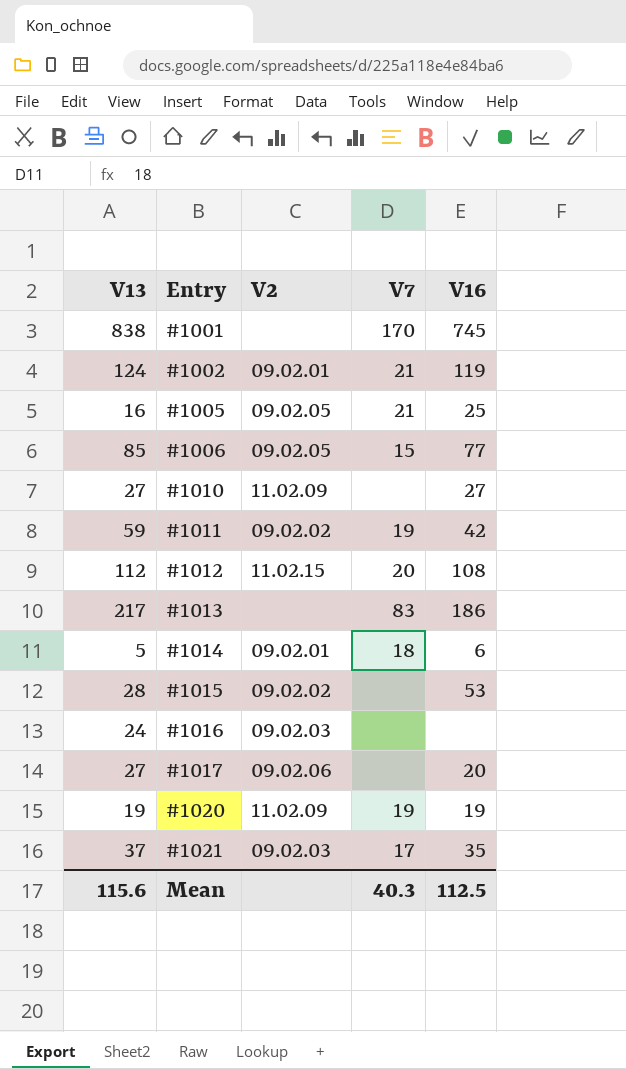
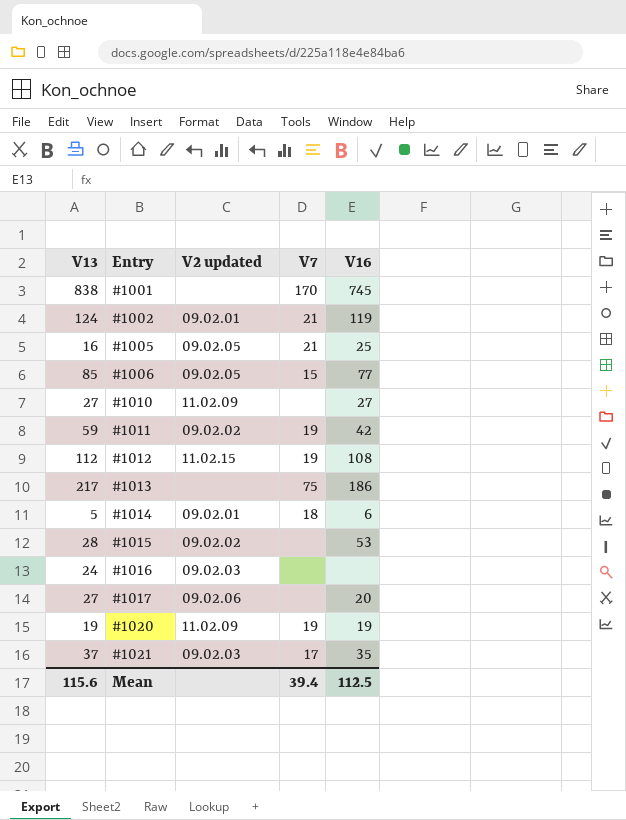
column name: V2 -> V2 updated
#1012 | V7: 20 -> 19
#1013 | V7: 83 -> 75
Mean | V7: 40.3 -> 39.4

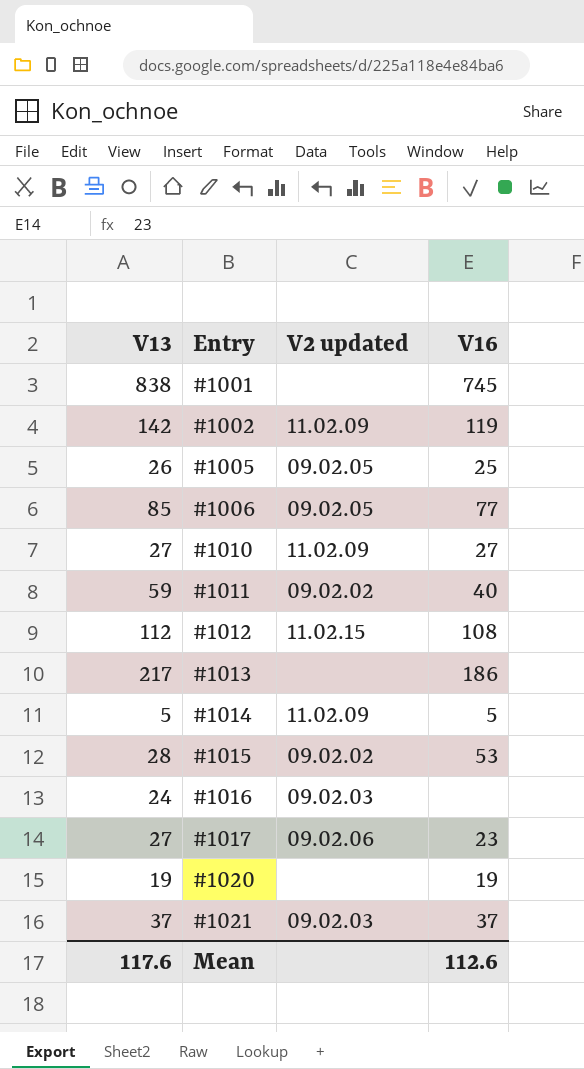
column V7 | position: 4 -> none
#1002 | V13: 124 -> 142
#1002 | V2 updated: 09.02.01 -> 11.02.09
#1005 | V13: 16 -> 26
#1011 | V16: 42 -> 40
#1014 | V2 updated: 09.02.01 -> 11.02.09
#1014 | V16: 6 -> 5
#1017 | V16: 20 -> 23
#1020 | V2 updated: 11.02.09 -> none
#1021 | V16: 35 -> 37
Mean | V13: 115.6 -> 117.6
Mean | V16: 112.5 -> 112.6

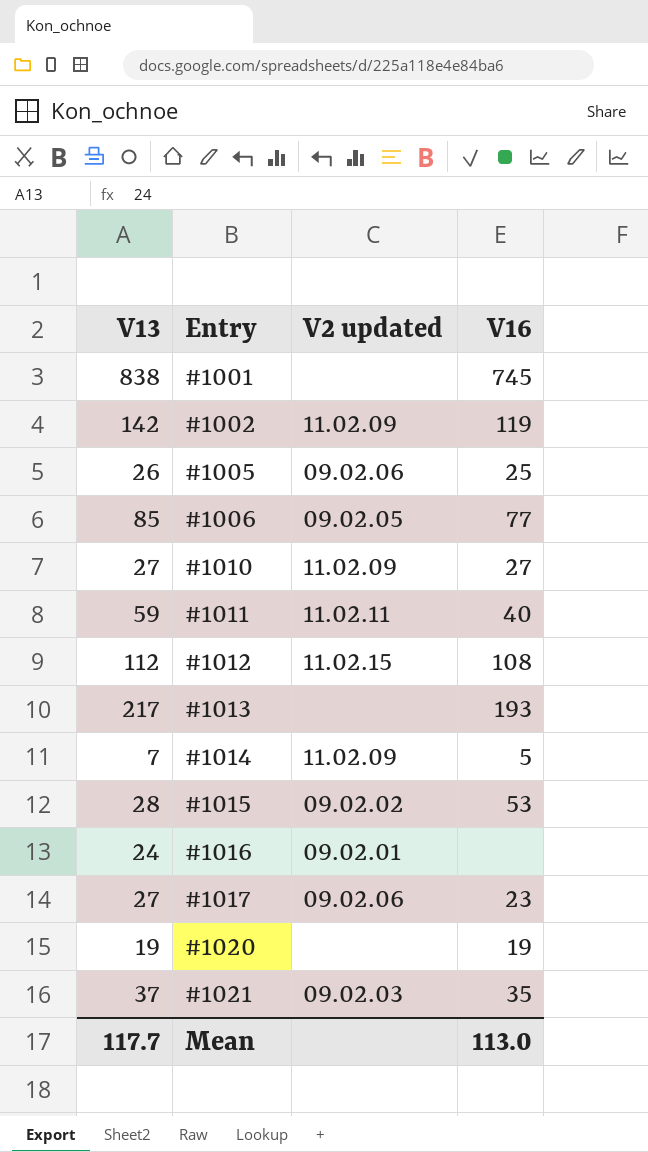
#1005 | V2 updated: 09.02.05 -> 09.02.06
#1011 | V2 updated: 09.02.02 -> 11.02.11
#1013 | V16: 186 -> 193
#1014 | V13: 5 -> 7
#1016 | V2 updated: 09.02.03 -> 09.02.01
#1021 | V16: 37 -> 35
Mean | V13: 117.6 -> 117.7
Mean | V16: 112.6 -> 113.0

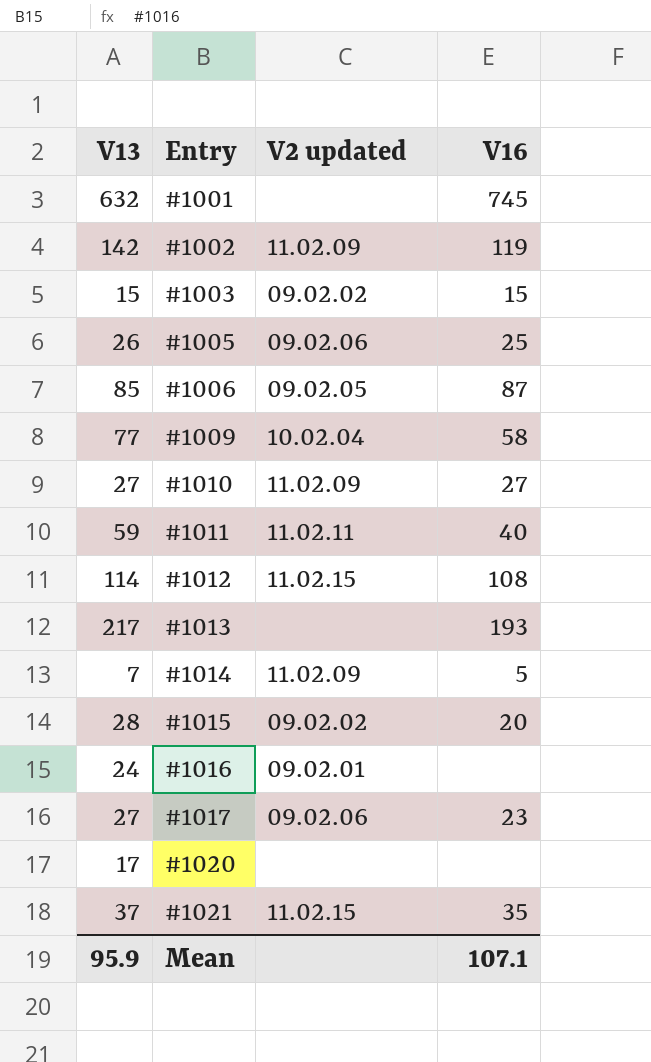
#1001 | V13: 838 -> 632
row #1003: none -> 15 | 09.02.02 | 15
#1006 | V16: 77 -> 87
row #1009: none -> 77 | 10.02.04 | 58
#1012 | V13: 112 -> 114
#1015 | V16: 53 -> 20
#1020 | V13: 19 -> 17
#1020 | V16: 19 -> none
#1021 | V2 updated: 09.02.03 -> 11.02.15
Mean | V13: 117.7 -> 95.9
Mean | V16: 113.0 -> 107.1

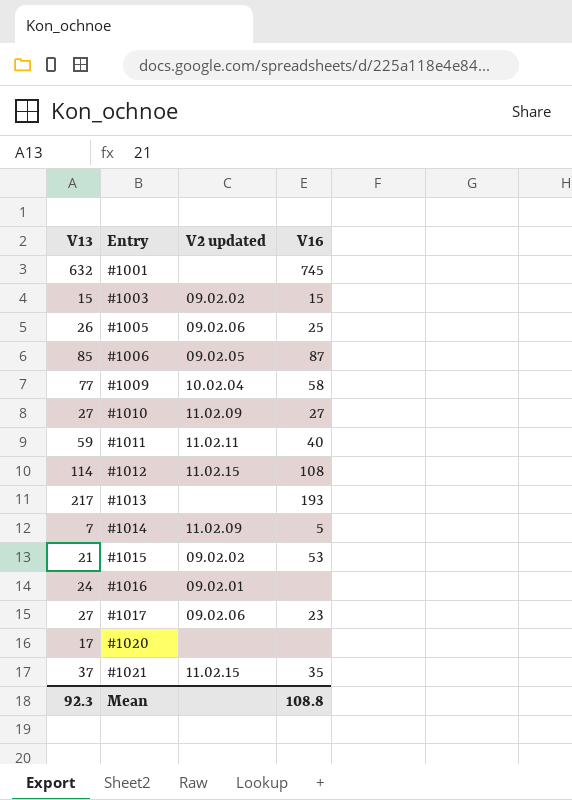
row #1002: 142 | 11.02.09 | 119 -> none
#1015 | V13: 28 -> 21
#1015 | V16: 20 -> 53
Mean | V13: 95.9 -> 92.3
Mean | V16: 107.1 -> 108.8

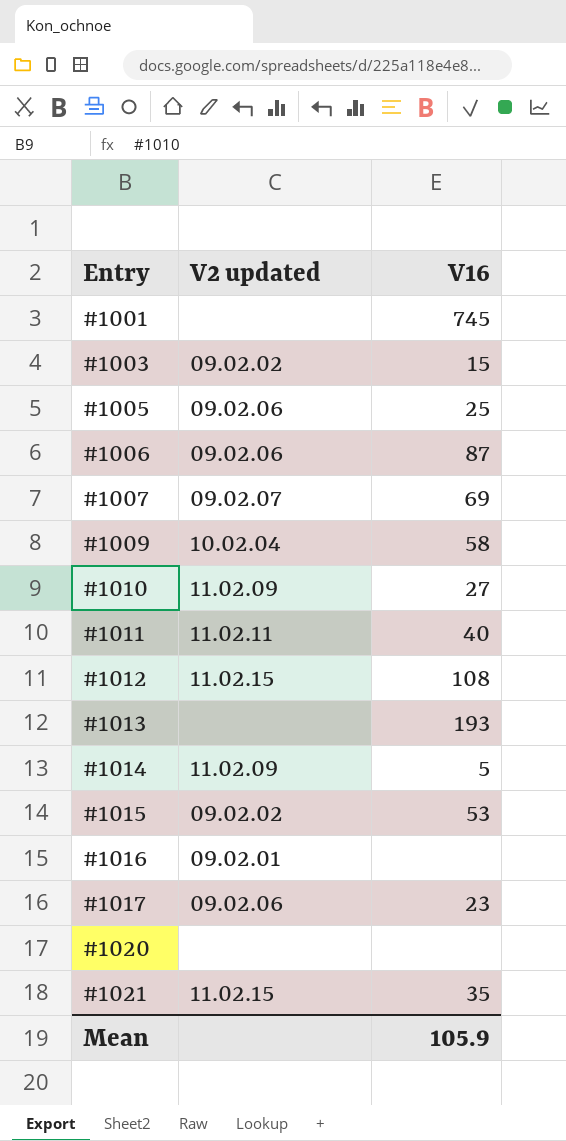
column V13 | position: 1 -> none
#1006 | V2 updated: 09.02.05 -> 09.02.06
row #1007: none -> 09.02.07 | 69
Mean | V16: 108.8 -> 105.9

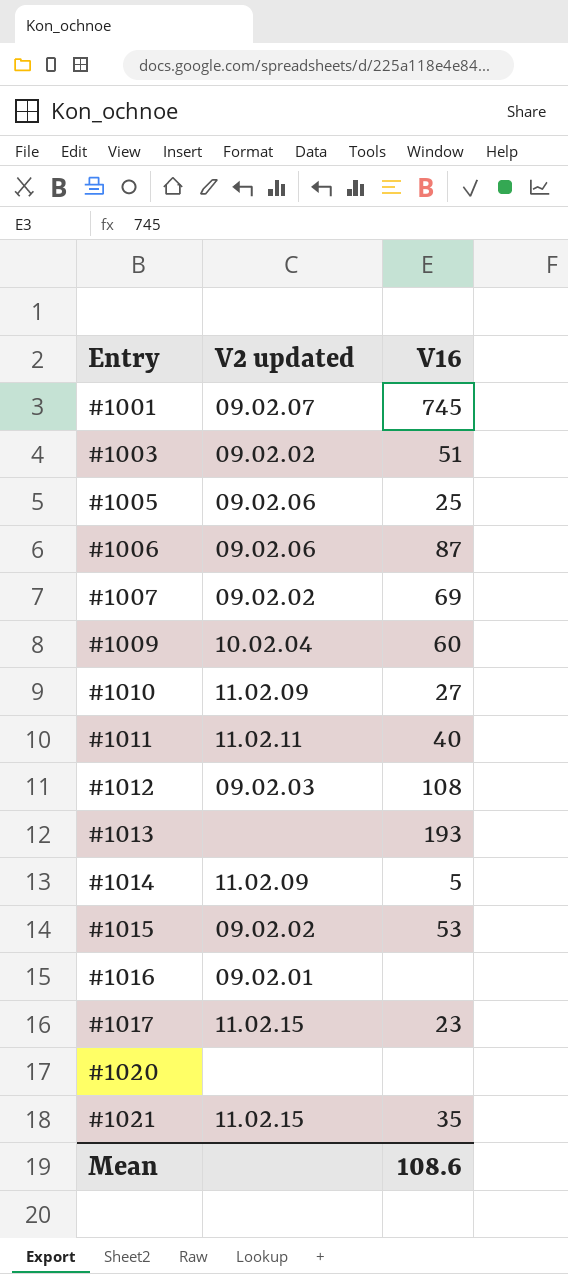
#1001 | V2 updated: none -> 09.02.07
#1003 | V16: 15 -> 51
#1007 | V2 updated: 09.02.07 -> 09.02.02
#1009 | V16: 58 -> 60
#1012 | V2 updated: 11.02.15 -> 09.02.03
#1017 | V2 updated: 09.02.06 -> 11.02.15
Mean | V16: 105.9 -> 108.6

